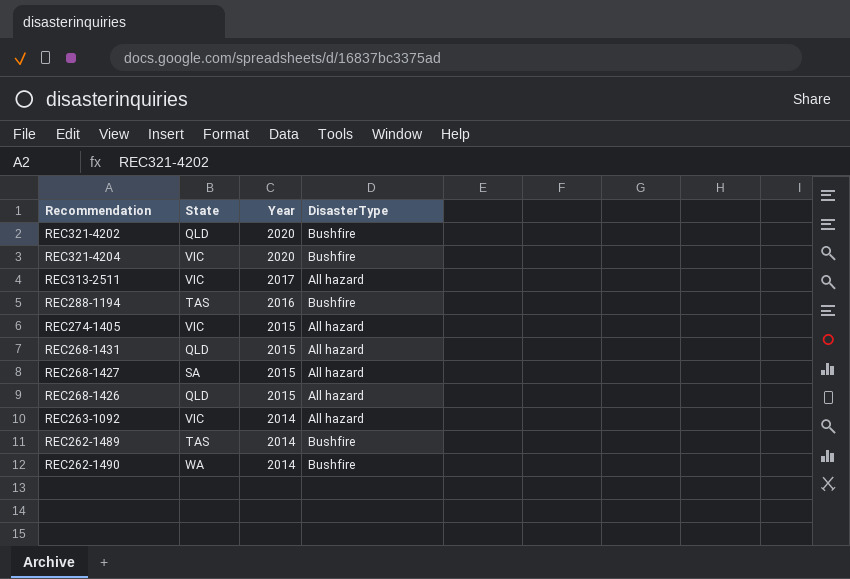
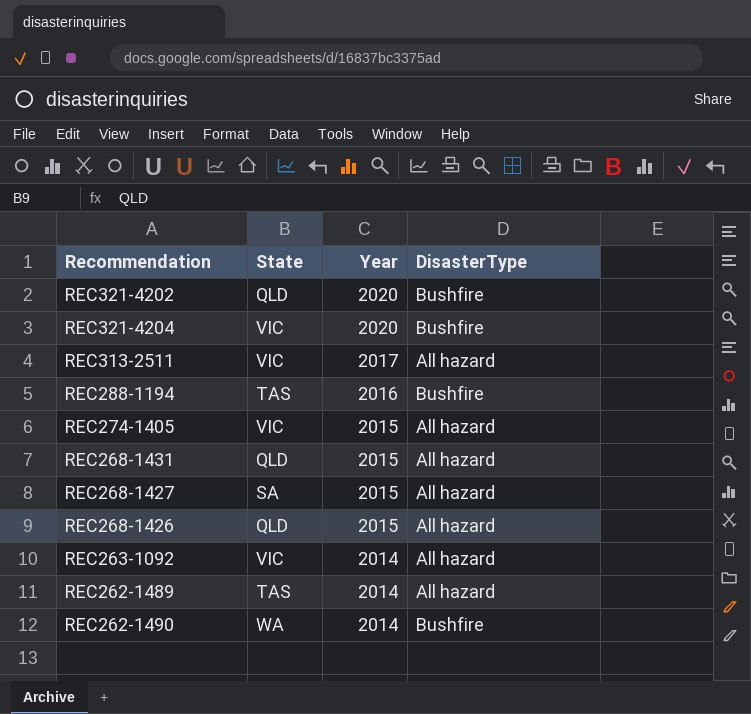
REC262-1489 | DisasterType: Bushfire -> All hazard

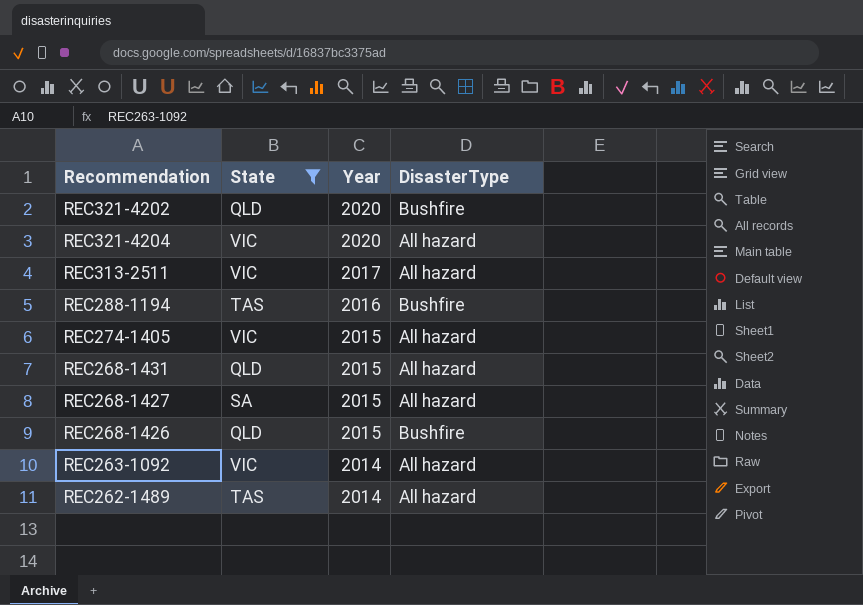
filter: none -> State != WA
REC321-4204 | DisasterType: Bushfire -> All hazard
REC268-1426 | DisasterType: All hazard -> Bushfire

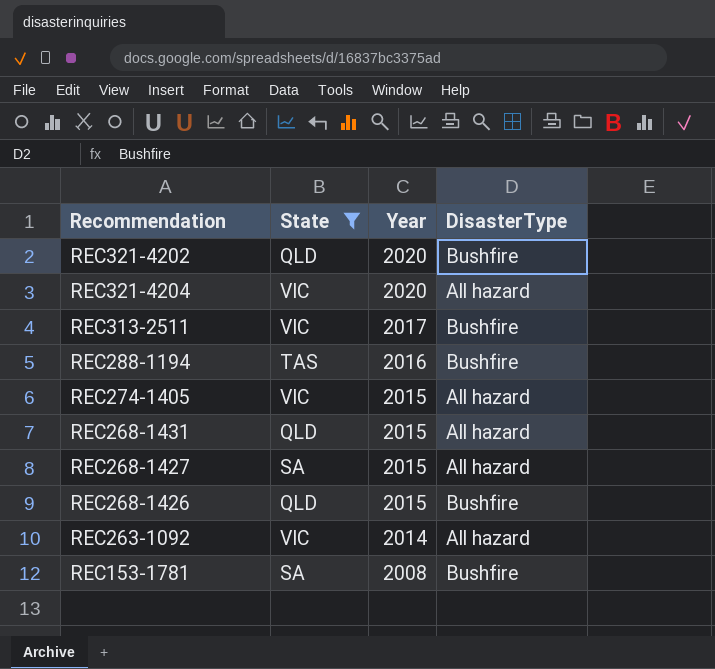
row REC262-1489: TAS | 2014 | All hazard -> none
REC313-2511 | DisasterType: All hazard -> Bushfire
row REC153-1781: none -> SA | 2008 | Bushfire

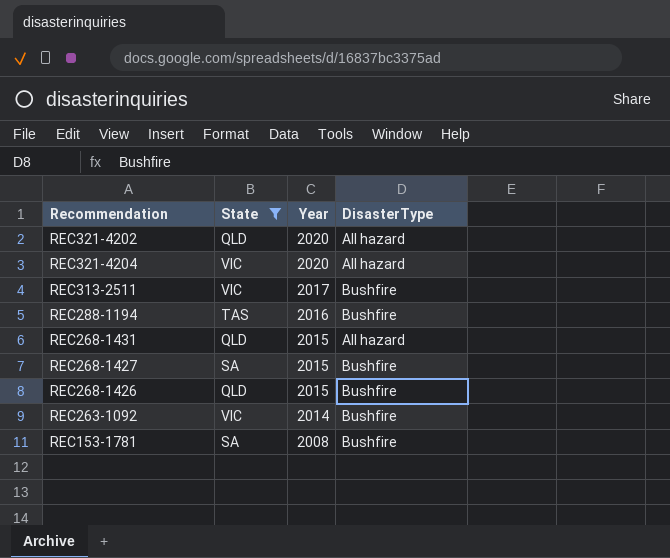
row REC274-1405: VIC | 2015 | All hazard -> none
REC321-4202 | DisasterType: Bushfire -> All hazard
REC268-1427 | DisasterType: All hazard -> Bushfire
REC263-1092 | DisasterType: All hazard -> Bushfire

